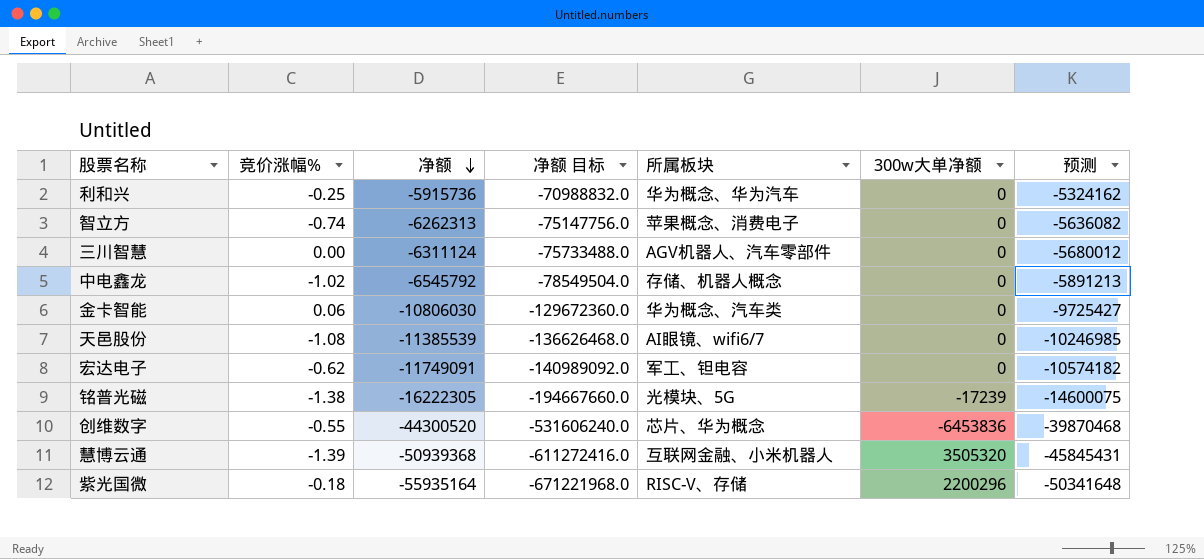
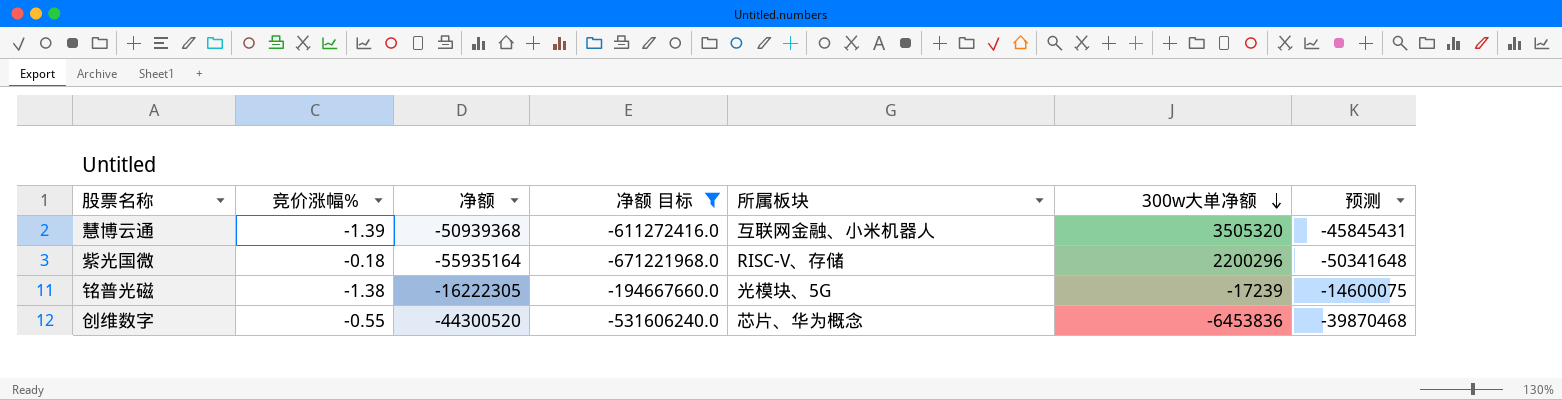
filter: none -> 净额 目标 <= -194667660.0
row order: 净额 descending -> 300w大单净额 descending

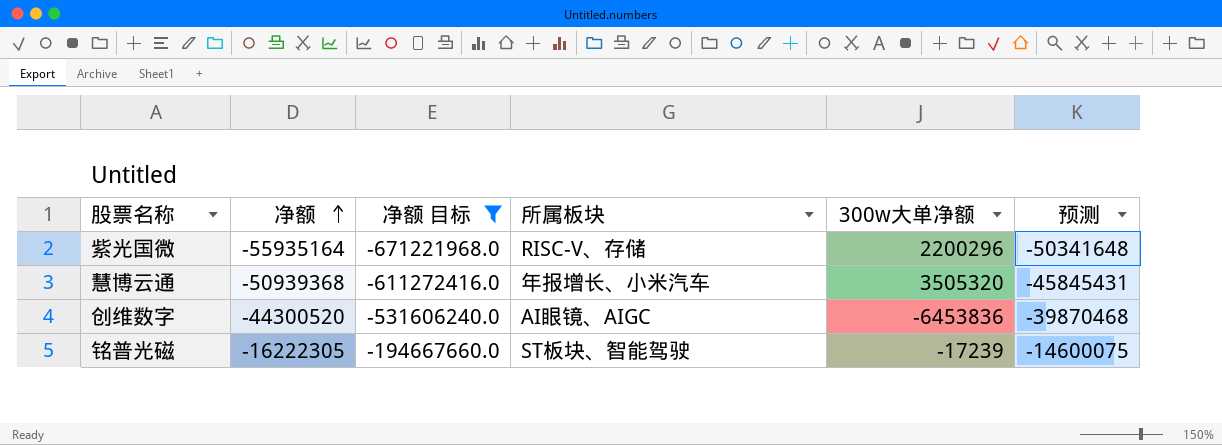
row order: 300w大单净额 descending -> 净额 ascending
column 竞价涨幅% | position: 2 -> none
慧博云通 | 所属板块: 互联网金融、小米机器人 -> 年报增长、小米汽车
创维数字 | 所属板块: 芯片、华为概念 -> AI眼镜、AIGC
铭普光磁 | 所属板块: 光模块、5G -> ST板块、智能驾驶

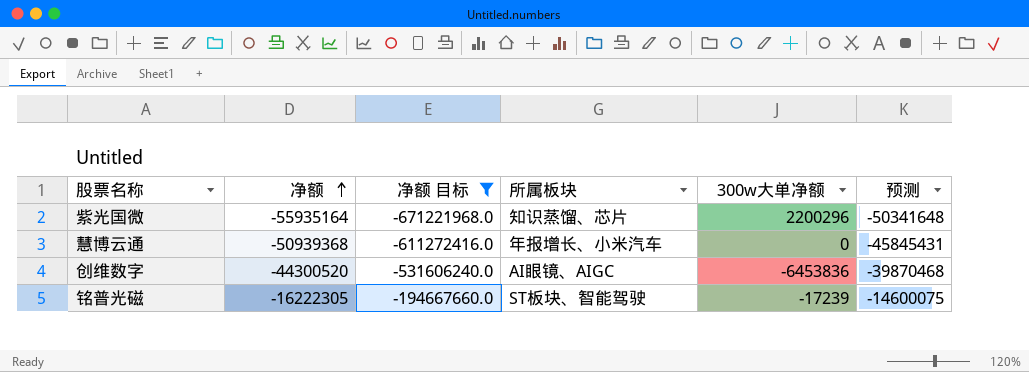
紫光国微 | 所属板块: RISC-V、存储 -> 知识蒸馏、芯片
慧博云通 | 300w大单净额: 3505320 -> 0

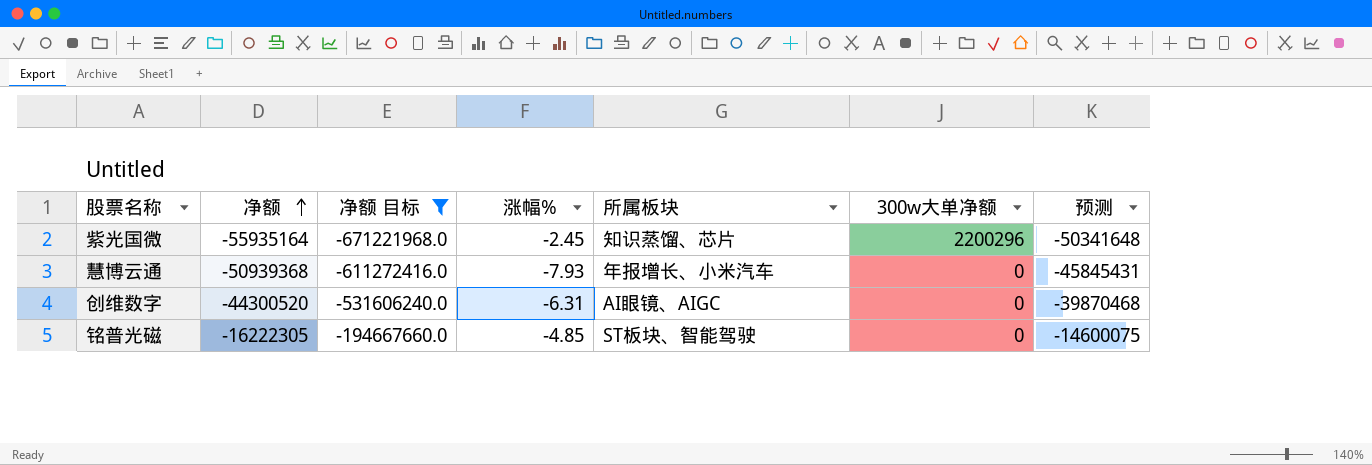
column 涨幅% | position: none -> 4
创维数字 | 300w大单净额: -6453836 -> 0
铭普光磁 | 300w大单净额: -17239 -> 0

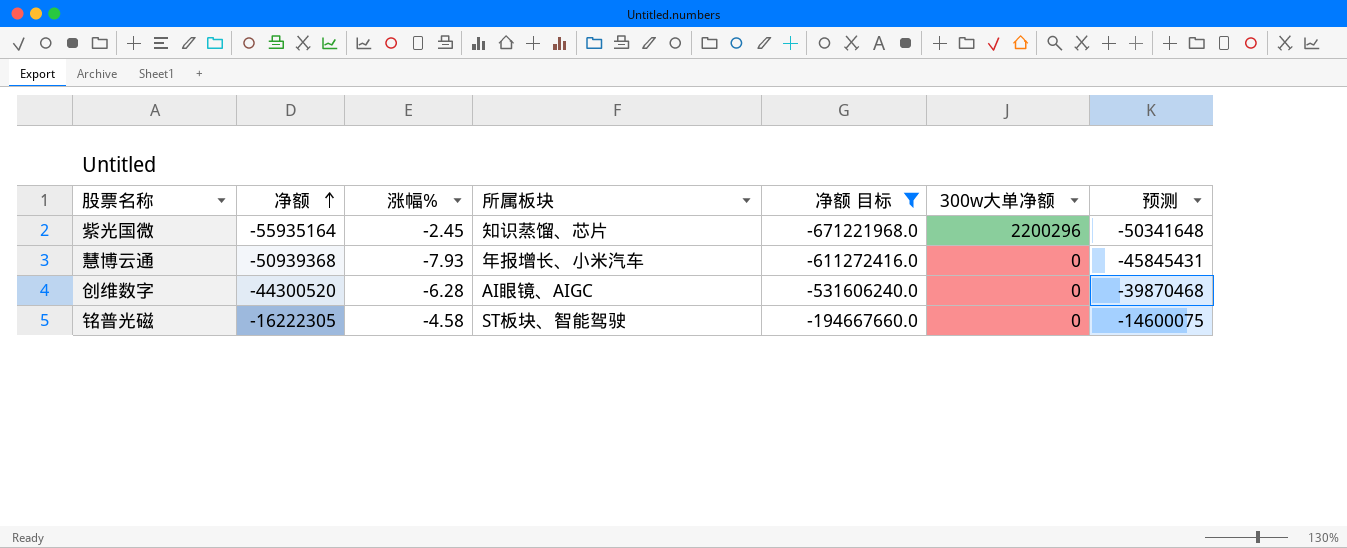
column 净额 目标 | position: 3 -> 5
创维数字 | 涨幅%: -6.31 -> -6.28
铭普光磁 | 涨幅%: -4.85 -> -4.58

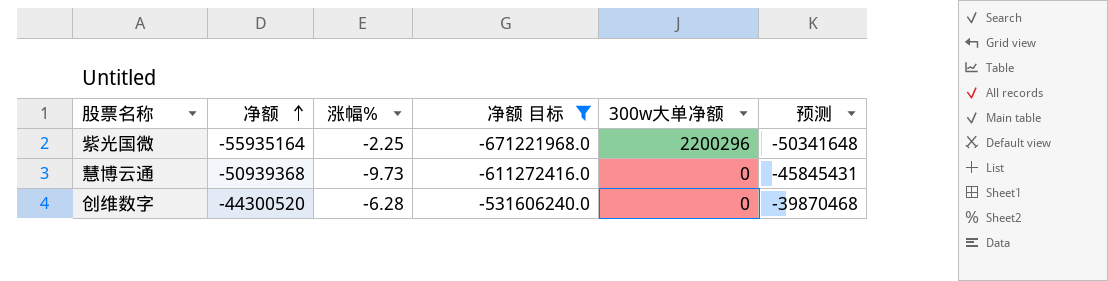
column 所属板块 | position: 4 -> none
row 铭普光磁: -16222305 | -4.58 | ST板块、智能驾驶 | -194667660.0 | 0 | -14600075 -> none
紫光国微 | 涨幅%: -2.45 -> -2.25
慧博云通 | 涨幅%: -7.93 -> -9.73

